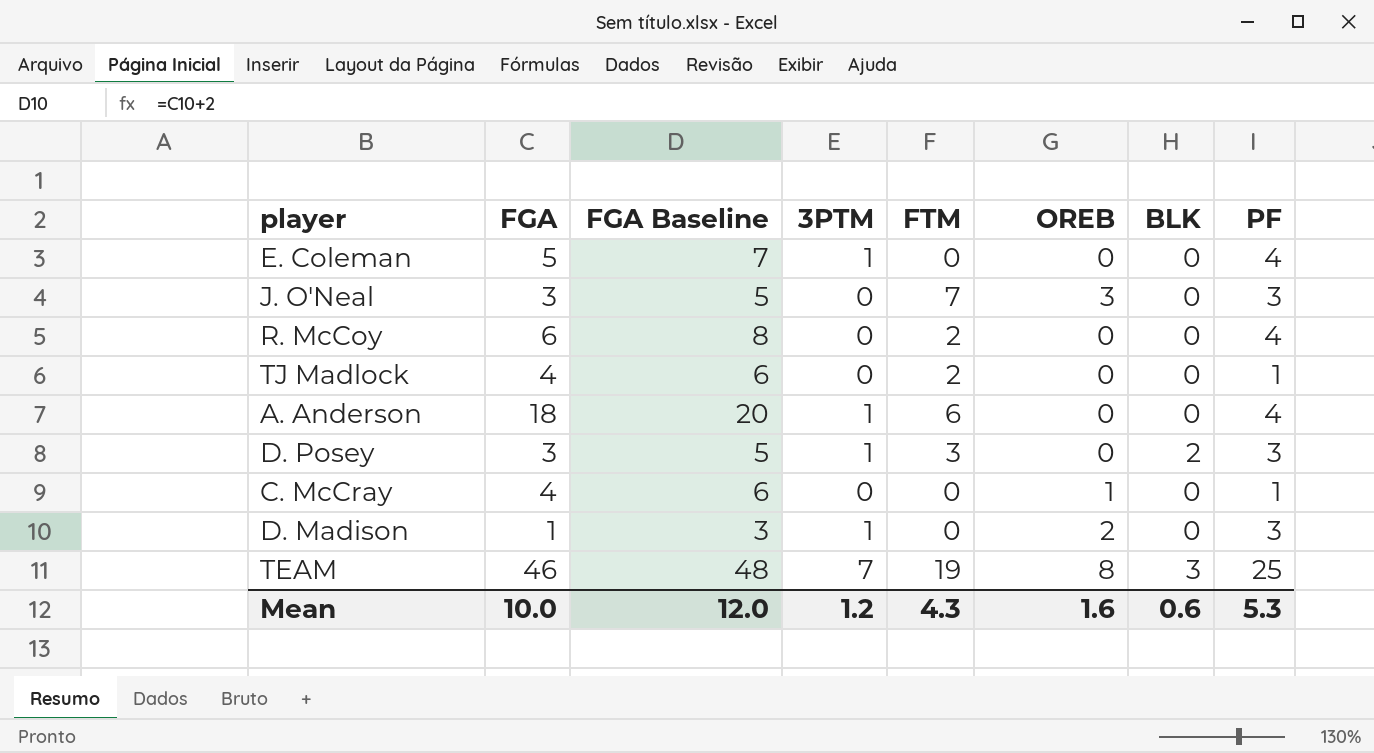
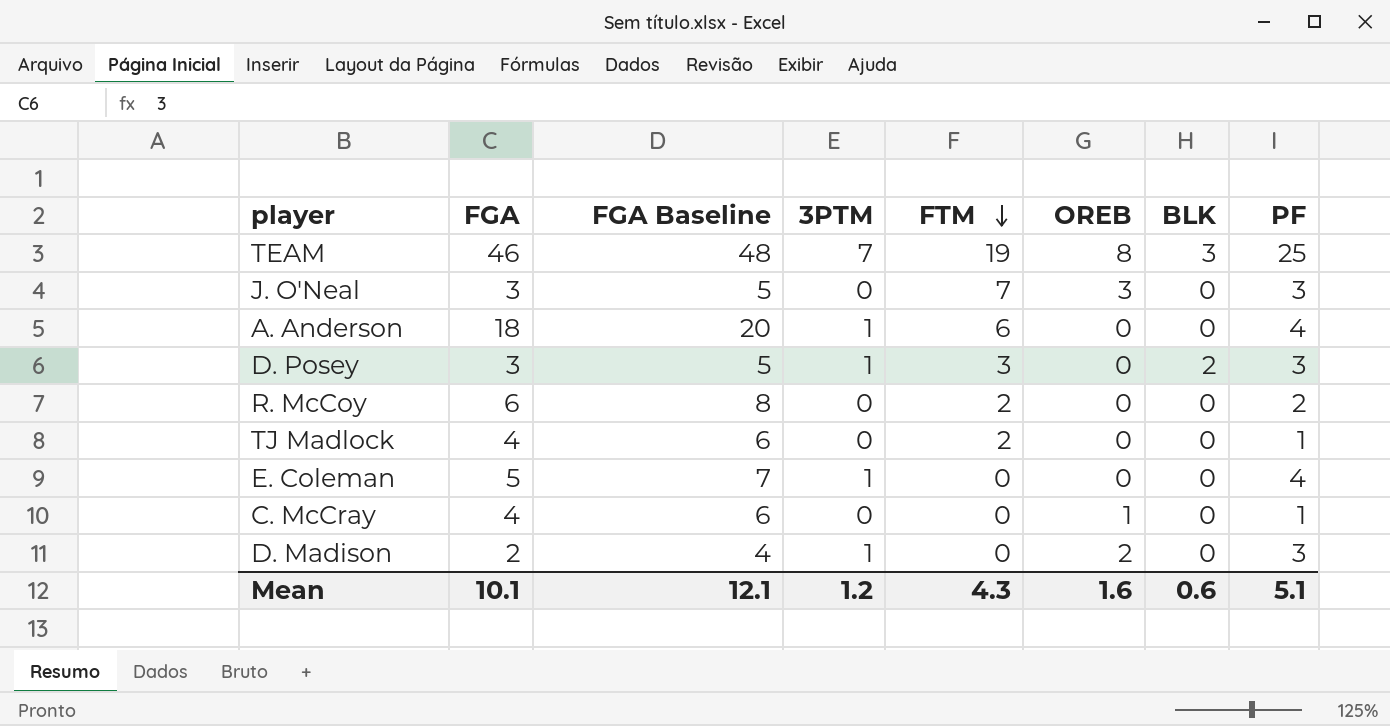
row order: none -> FTM descending
R. McCoy | PF: 4 -> 2
D. Madison | FGA: 1 -> 2
D. Madison | FGA Baseline: 3 -> 4
Mean | FGA: 10.0 -> 10.1
Mean | FGA Baseline: 12.0 -> 12.1
Mean | PF: 5.3 -> 5.1

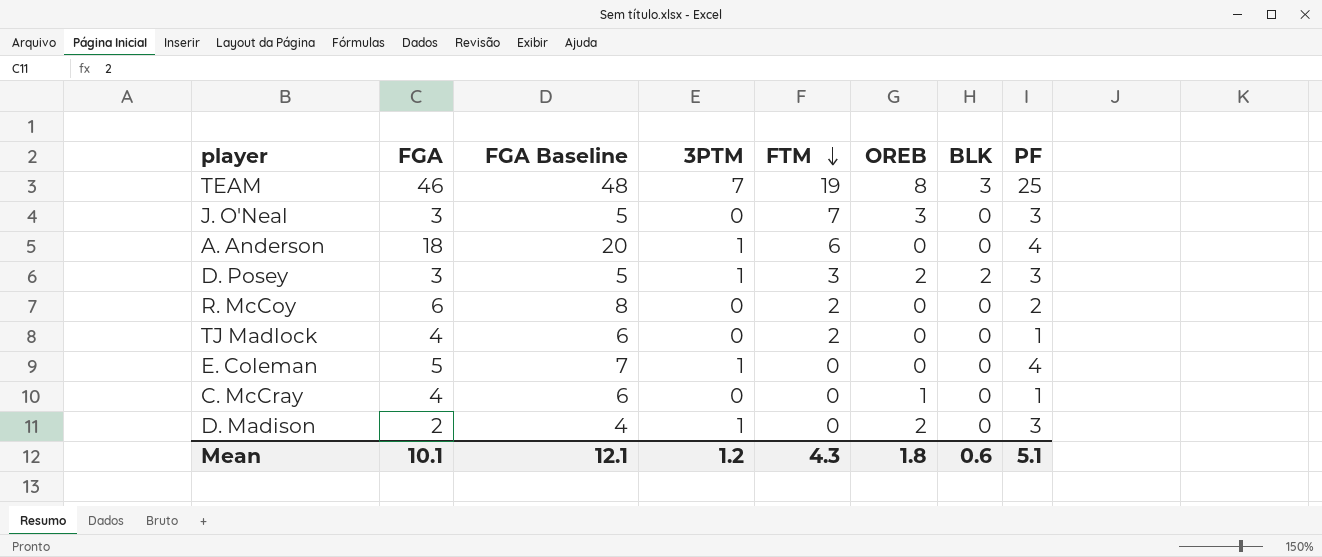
D. Posey | OREB: 0 -> 2
Mean | OREB: 1.6 -> 1.8

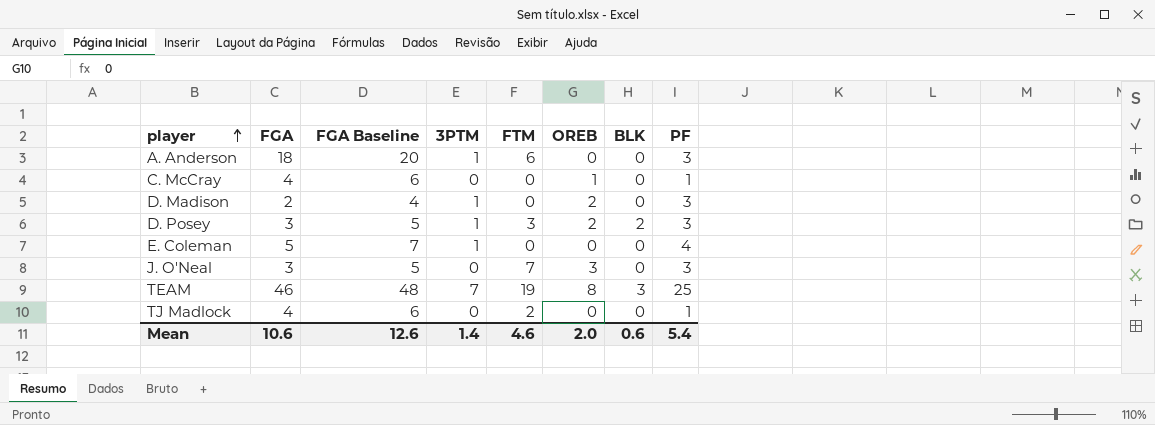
row order: FTM descending -> player ascending
row R. McCoy: 6 | 8 | 0 | 2 | 0 | 0 | 2 -> none
A. Anderson | PF: 4 -> 3
Mean | FGA: 10.1 -> 10.6
Mean | FGA Baseline: 12.1 -> 12.6
Mean | 3PTM: 1.2 -> 1.4
Mean | FTM: 4.3 -> 4.6
Mean | OREB: 1.8 -> 2.0
Mean | PF: 5.1 -> 5.4

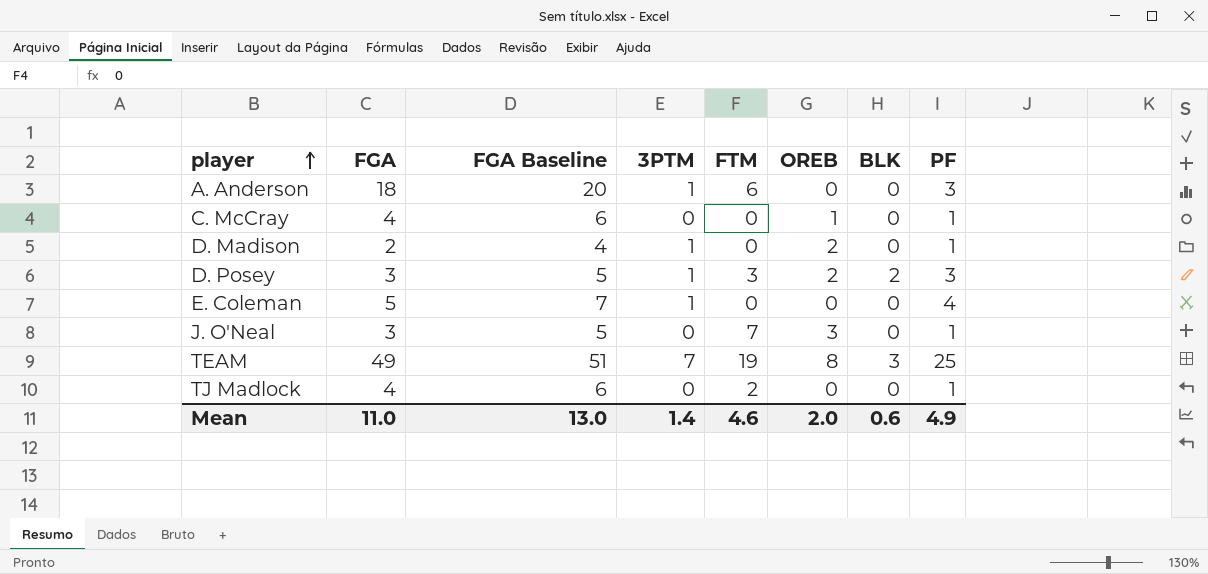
D. Madison | PF: 3 -> 1
J. O'Neal | PF: 3 -> 1
TEAM | FGA: 46 -> 49
TEAM | FGA Baseline: 48 -> 51
Mean | FGA: 10.6 -> 11.0
Mean | FGA Baseline: 12.6 -> 13.0
Mean | PF: 5.4 -> 4.9

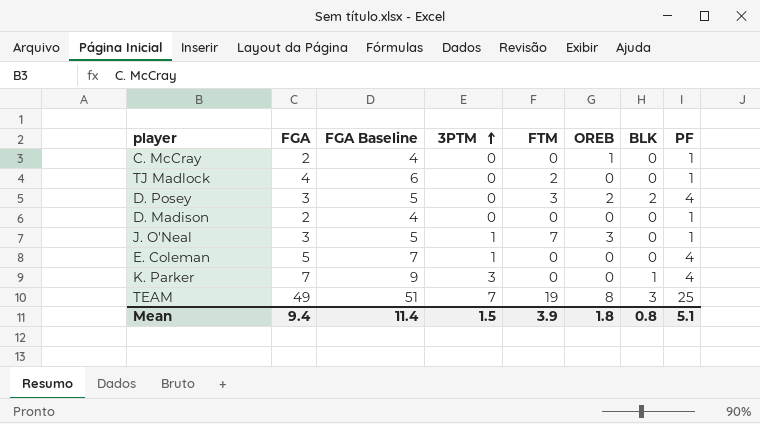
row order: player ascending -> 3PTM ascending
row A. Anderson: 18 | 20 | 1 | 6 | 0 | 0 | 3 -> none
C. McCray | FGA: 4 -> 2
C. McCray | FGA Baseline: 6 -> 4
D. Posey | 3PTM: 1 -> 0
D. Posey | PF: 3 -> 4
D. Madison | 3PTM: 1 -> 0
D. Madison | OREB: 2 -> 0
J. O'Neal | 3PTM: 0 -> 1
row K. Parker: none -> 7 | 9 | 3 | 0 | 0 | 1 | 4
Mean | FGA: 11.0 -> 9.4
Mean | FGA Baseline: 13.0 -> 11.4
Mean | 3PTM: 1.4 -> 1.5
Mean | FTM: 4.6 -> 3.9
Mean | OREB: 2.0 -> 1.8
Mean | BLK: 0.6 -> 0.8
Mean | PF: 4.9 -> 5.1

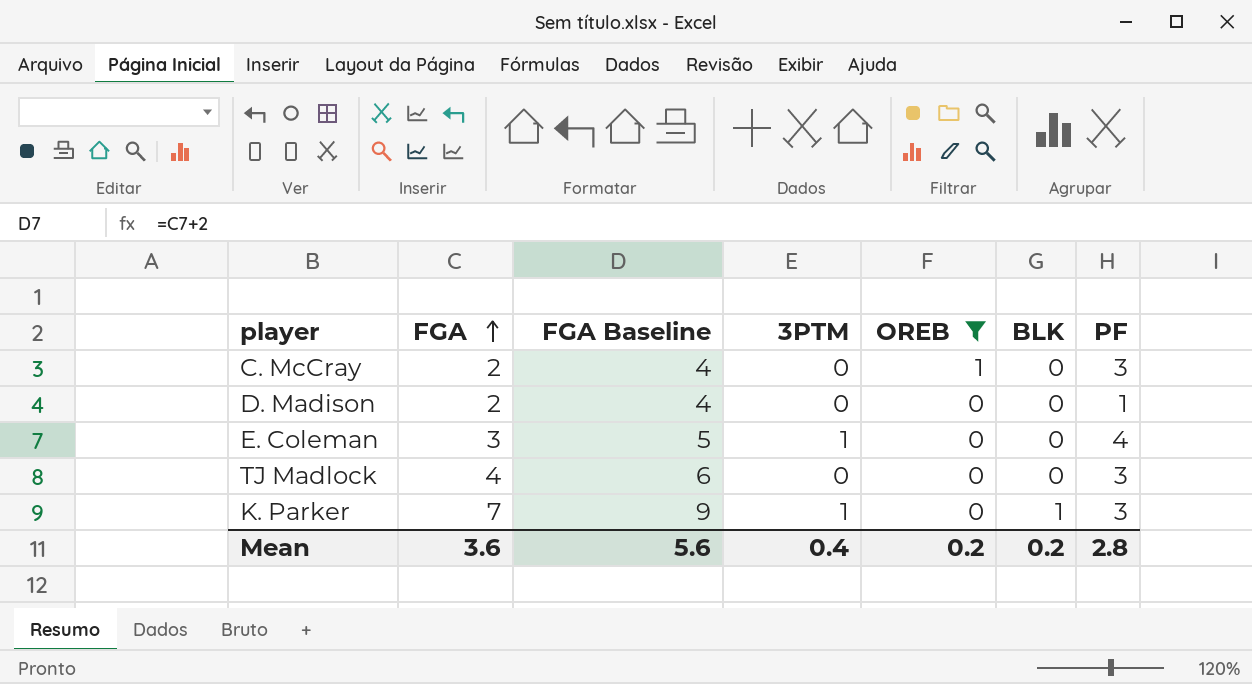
filter: none -> OREB <= 1
row order: 3PTM ascending -> FGA ascending
column FTM | position: 5 -> none
C. McCray | PF: 1 -> 3
E. Coleman | FGA: 5 -> 3
E. Coleman | FGA Baseline: 7 -> 5
TJ Madlock | PF: 1 -> 3
K. Parker | 3PTM: 3 -> 1
K. Parker | PF: 4 -> 3
Mean | FGA: 9.4 -> 3.6
Mean | FGA Baseline: 11.4 -> 5.6
Mean | 3PTM: 1.5 -> 0.4
Mean | OREB: 1.8 -> 0.2
Mean | BLK: 0.8 -> 0.2
Mean | PF: 5.1 -> 2.8

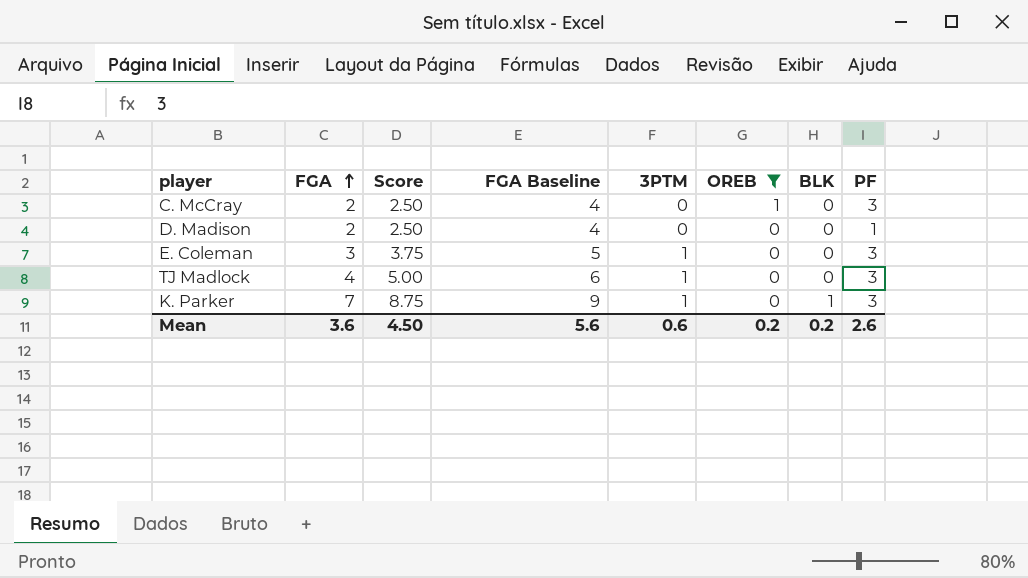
column Score | formula: none -> [FGA] * 1.25
E. Coleman | PF: 4 -> 3
TJ Madlock | 3PTM: 0 -> 1
Mean | 3PTM: 0.4 -> 0.6
Mean | PF: 2.8 -> 2.6

